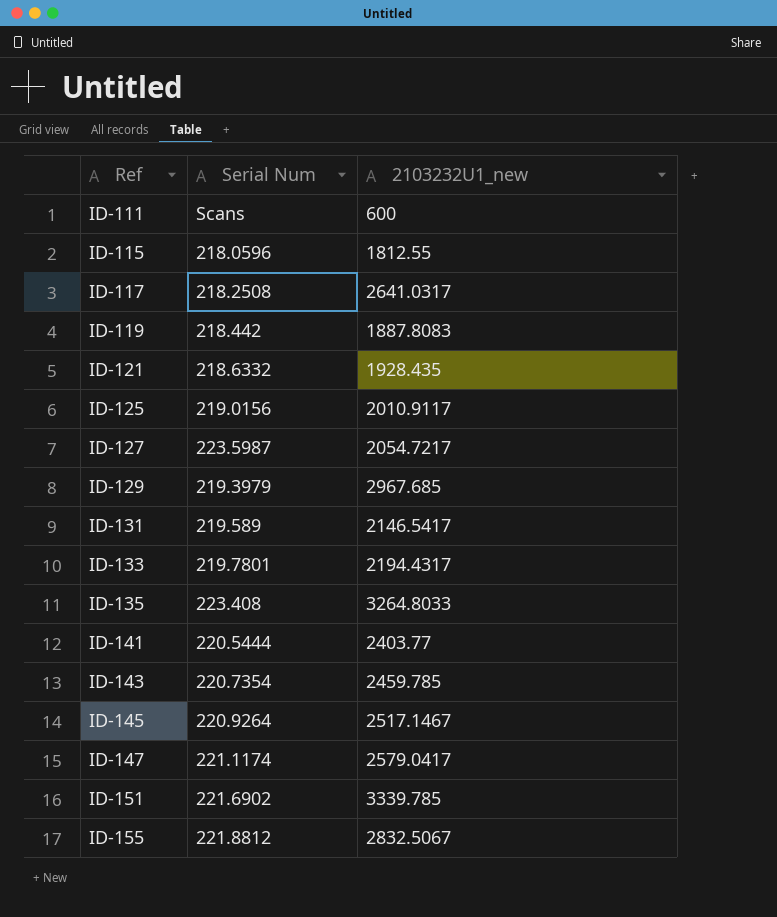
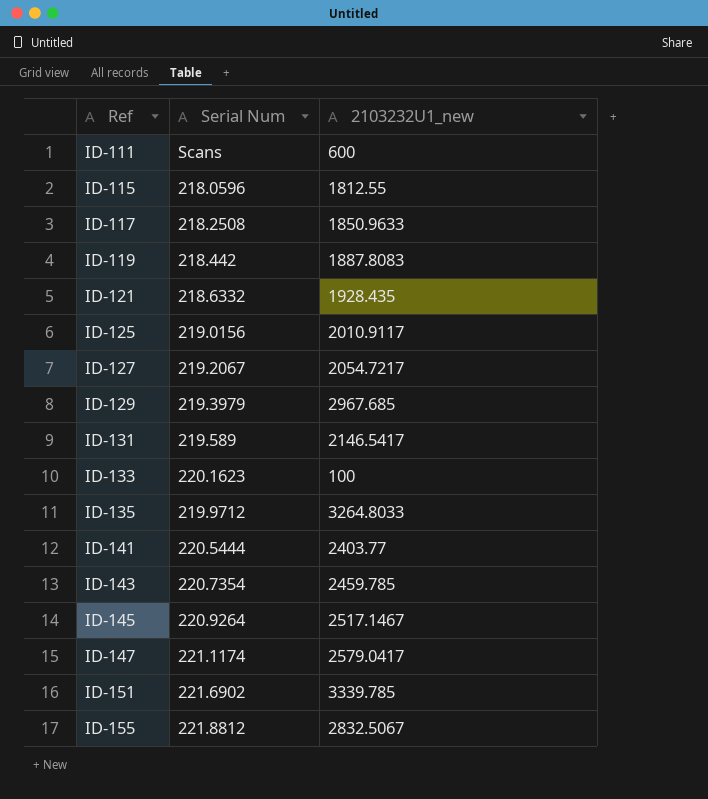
ID-117 | 2103232U1_new: 2641.0317 -> 1850.9633
ID-127 | Serial Num: 223.5987 -> 219.2067
ID-133 | Serial Num: 219.7801 -> 220.1623
ID-133 | 2103232U1_new: 2194.4317 -> 100
ID-135 | Serial Num: 223.408 -> 219.9712

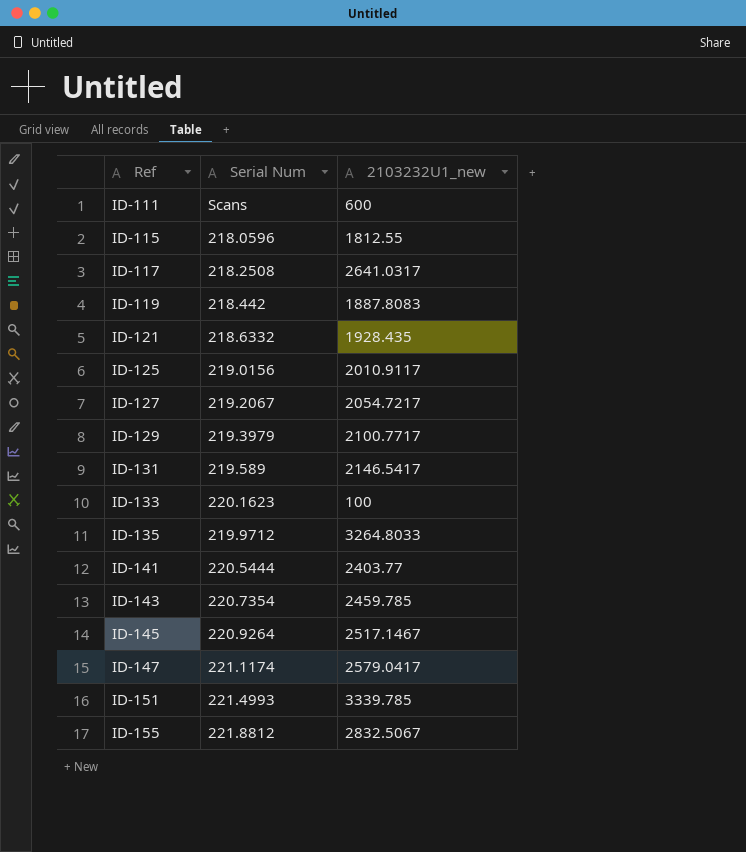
ID-117 | 2103232U1_new: 1850.9633 -> 2641.0317
ID-129 | 2103232U1_new: 2967.685 -> 2100.7717
ID-151 | Serial Num: 221.6902 -> 221.4993

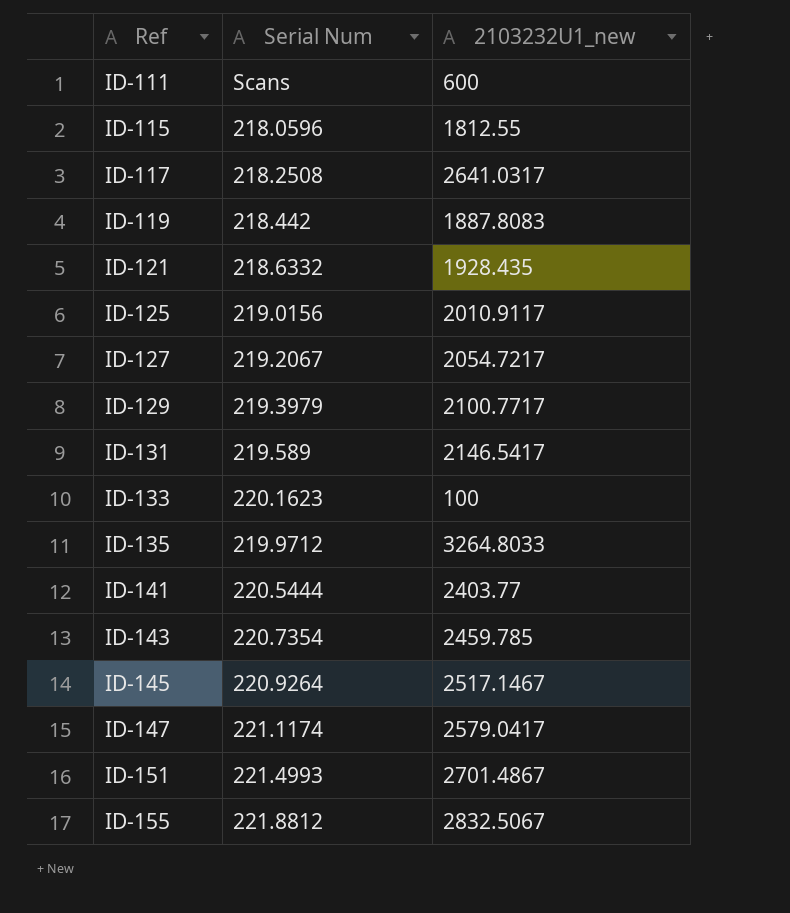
ID-151 | 2103232U1_new: 3339.785 -> 2701.4867

